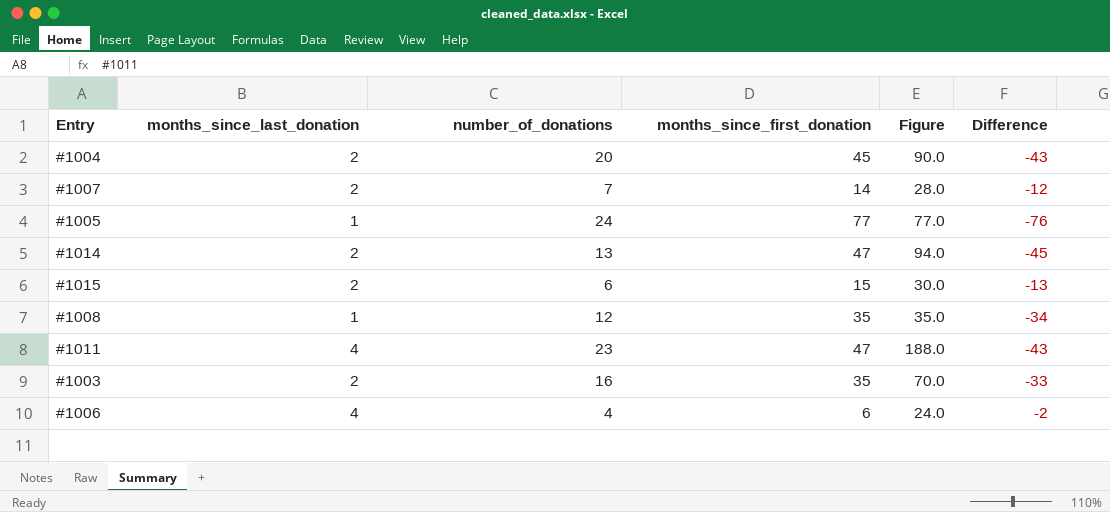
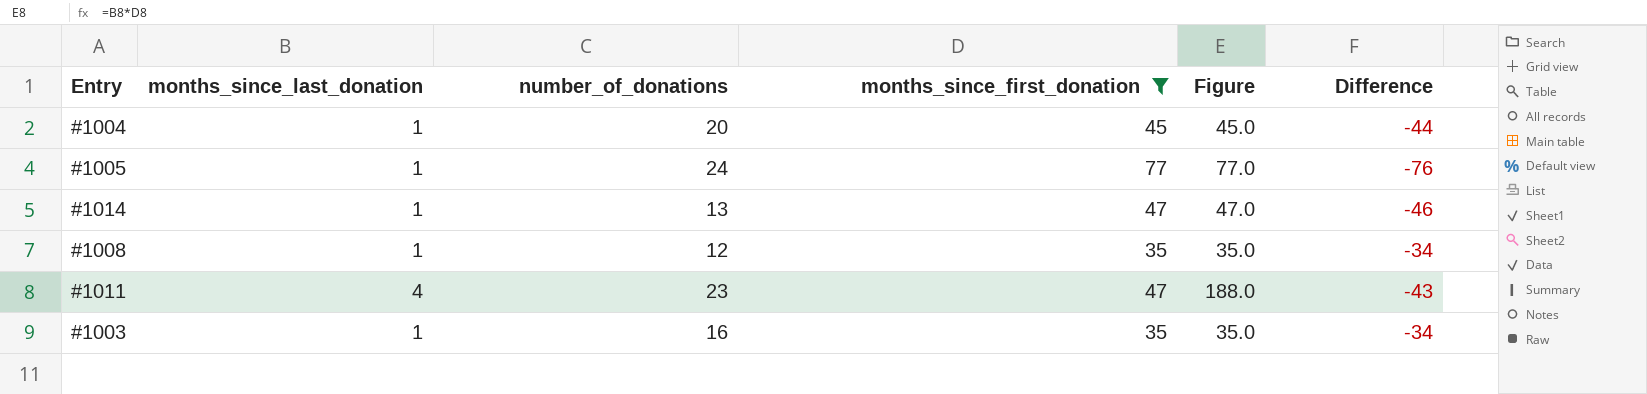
filter: none -> months_since_first_donation >= 35
#1004 | months_since_last_donation: 2 -> 1
#1004 | Figure: 90.0 -> 45.0
#1004 | Difference: -43 -> -44
#1014 | months_since_last_donation: 2 -> 1
#1014 | Figure: 94.0 -> 47.0
#1014 | Difference: -45 -> -46
#1003 | months_since_last_donation: 2 -> 1
#1003 | Figure: 70.0 -> 35.0
#1003 | Difference: -33 -> -34

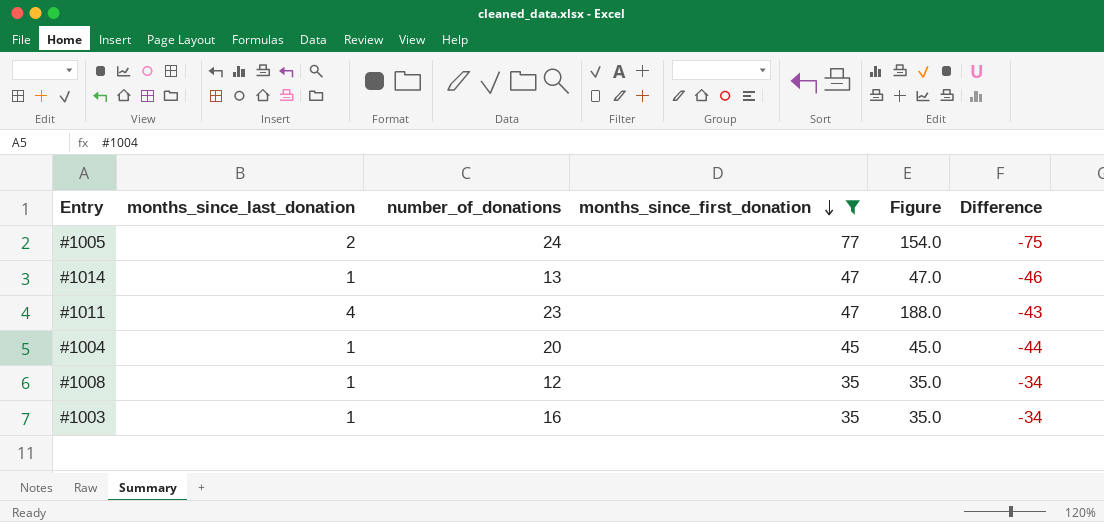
row order: none -> months_since_first_donation descending
#1005 | months_since_last_donation: 1 -> 2
#1005 | Figure: 77.0 -> 154.0
#1005 | Difference: -76 -> -75

